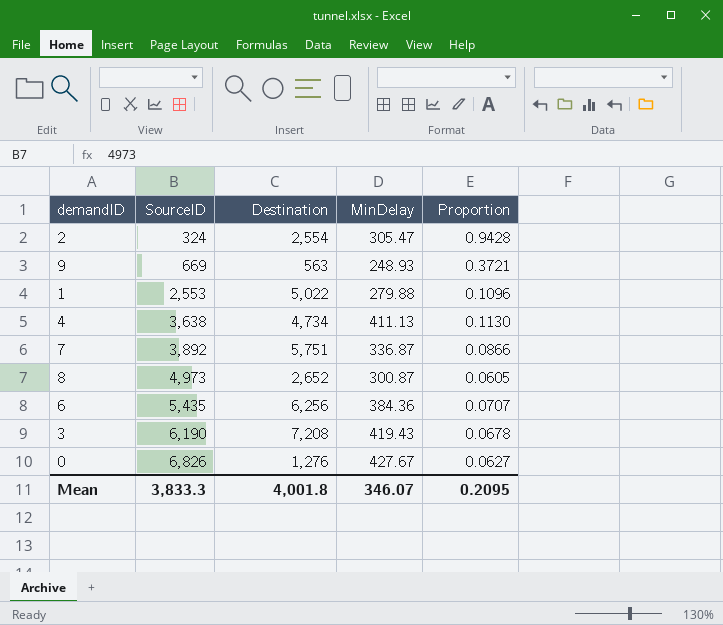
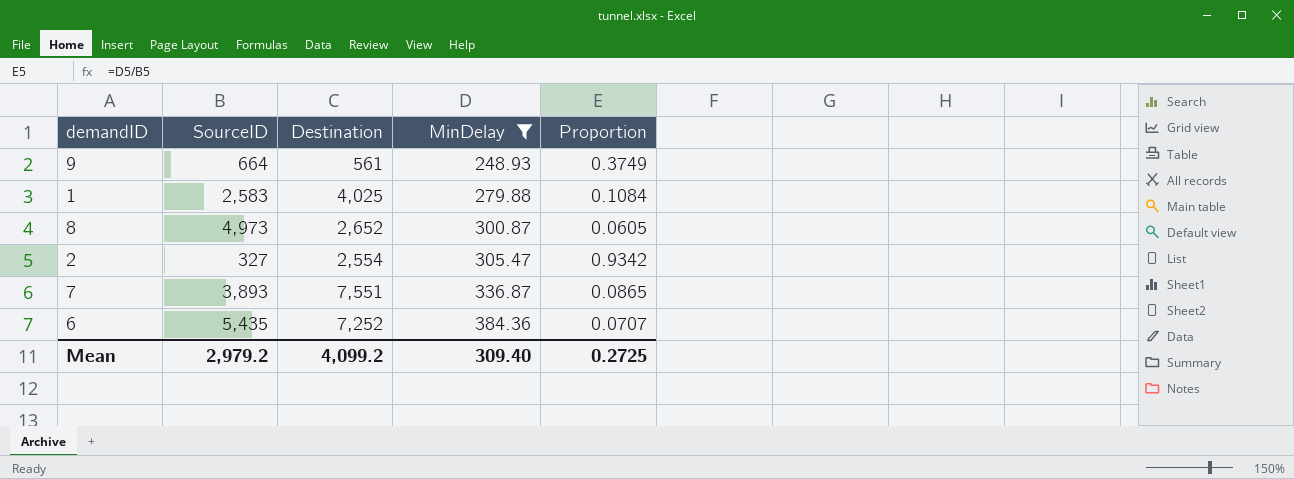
filter: none -> MinDelay <= 384.36
row order: SourceID ascending -> MinDelay ascending
9 | SourceID: 669 -> 664
9 | Destination: 563 -> 561
9 | Proportion: 0.3721 -> 0.3749
1 | SourceID: 2,553 -> 2,583
1 | Destination: 5,022 -> 4,025
1 | Proportion: 0.1096 -> 0.1084
2 | SourceID: 324 -> 327
2 | Proportion: 0.9428 -> 0.9342
7 | SourceID: 3,892 -> 3,893
7 | Destination: 5,751 -> 7,551
7 | Proportion: 0.0866 -> 0.0865
6 | Destination: 6,256 -> 7,252
Mean | SourceID: 3,833.3 -> 2,979.2
Mean | Destination: 4,001.8 -> 4,099.2
Mean | MinDelay: 346.07 -> 309.40
Mean | Proportion: 0.2095 -> 0.2725

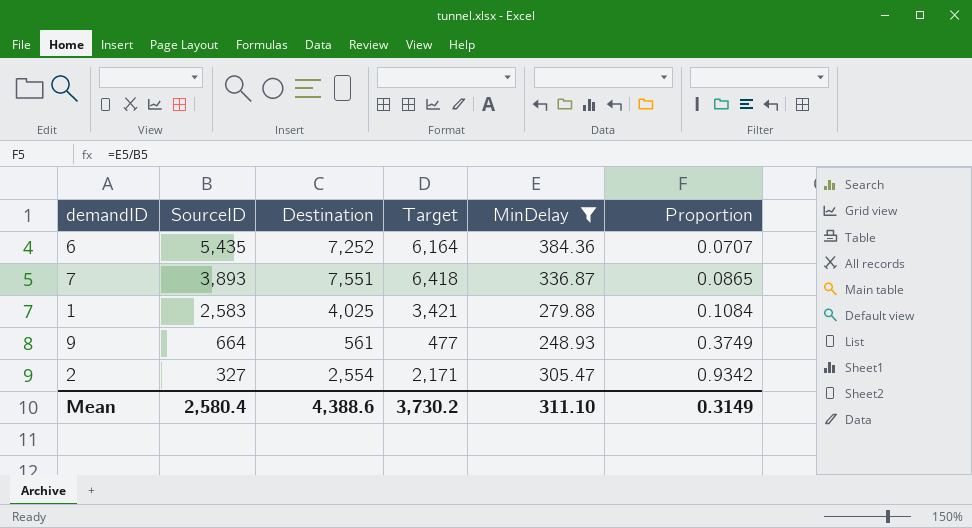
row order: MinDelay ascending -> SourceID descending
column Target | formula: none -> [Destination] * 0.85
row 8: 4,973 | 2,652 | 300.87 | 0.0605 -> none
Mean | SourceID: 2,979.2 -> 2,580.4
Mean | Destination: 4,099.2 -> 4,388.6
Mean | MinDelay: 309.40 -> 311.10
Mean | Proportion: 0.2725 -> 0.3149

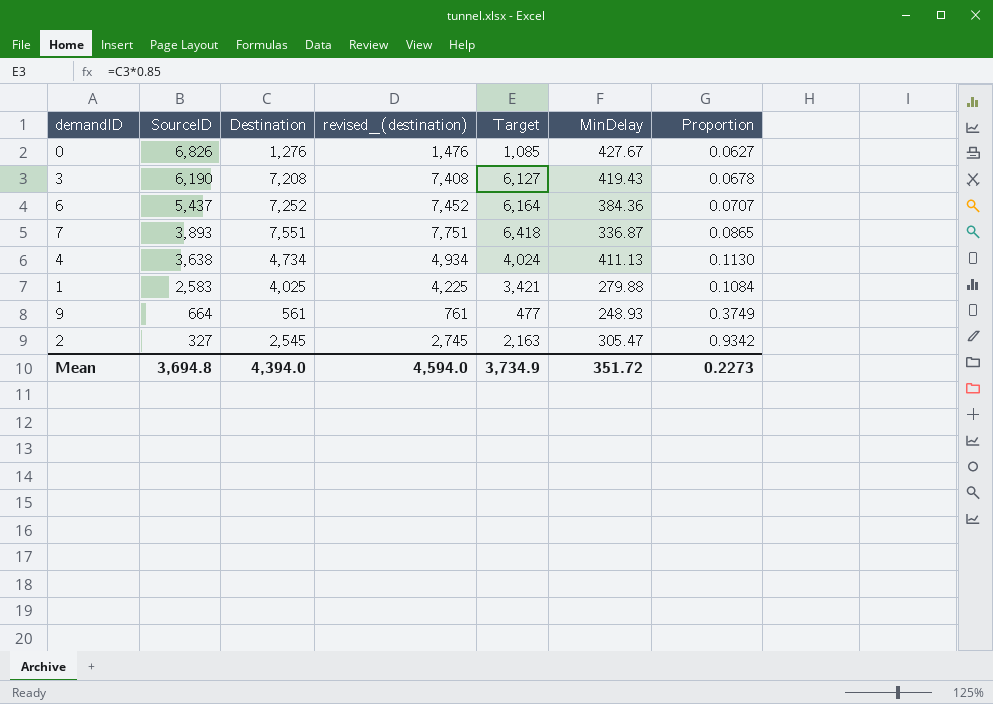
filter: MinDelay <= 384.36 -> none
column revised_(destination) | formula: none -> [Destination] + 200
6 | SourceID: 5,435 -> 5,437
2 | Destination: 2,554 -> 2,545
2 | Target: 2,171 -> 2,163
Mean | SourceID: 2,580.4 -> 3,694.8
Mean | Destination: 4,388.6 -> 4,394.0
Mean | Target: 3,730.2 -> 3,734.9
Mean | MinDelay: 311.10 -> 351.72
Mean | Proportion: 0.3149 -> 0.2273

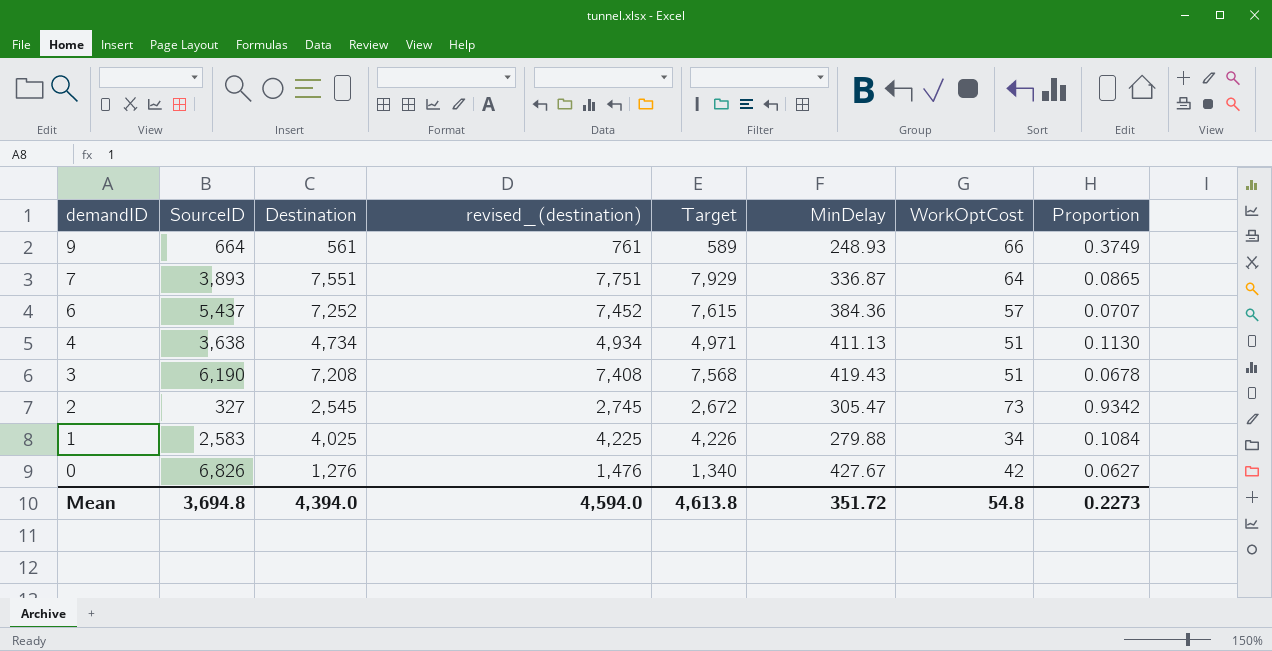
row order: SourceID descending -> demandID descending
column Target | formula: [Destination] * 0.85 -> [Destination] * 1.05
column WorkOptCost | position: none -> 7
Mean | Target: 3,734.9 -> 4,613.8

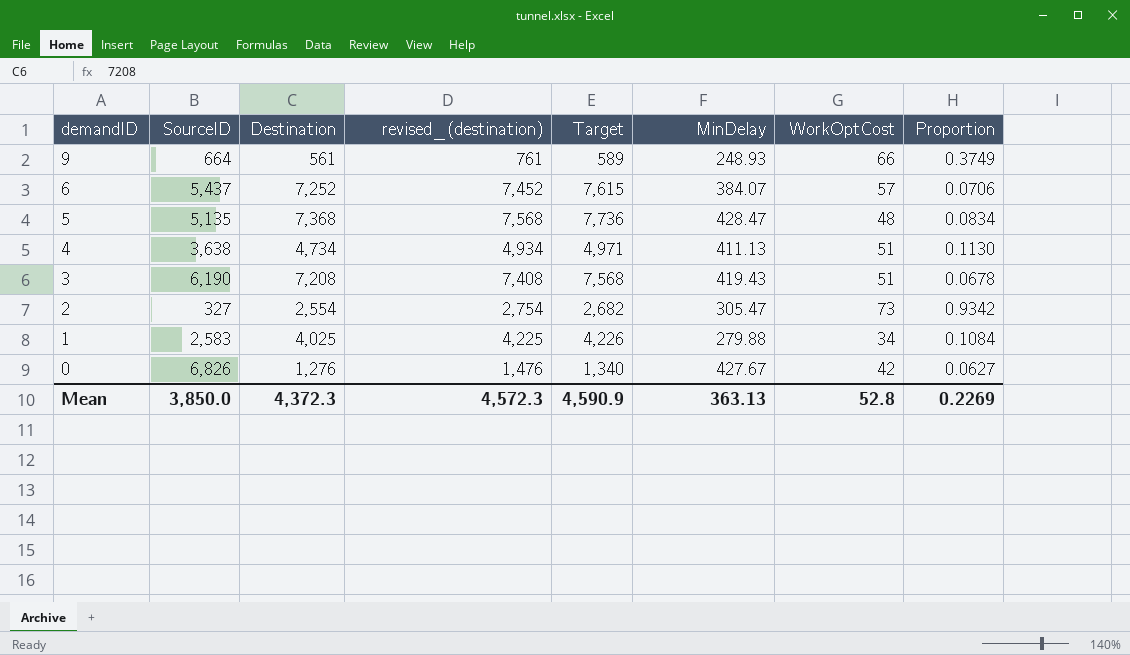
row 7: 3,893 | 7,551 | 7,751 | 7,929 | 336.87 | 64 | 0.0865 -> none
6 | MinDelay: 384.36 -> 384.07
6 | Proportion: 0.0707 -> 0.0706
row 5: none -> 5,135 | 7,368 | 7,568 | 7,736 | 428.47 | 48 | 0.0834
2 | Destination: 2,545 -> 2,554
2 | revised_(destination): 2,745 -> 2,754
2 | Target: 2,672 -> 2,682
Mean | SourceID: 3,694.8 -> 3,850.0
Mean | Destination: 4,394.0 -> 4,372.3
Mean | revised_(destination): 4,594.0 -> 4,572.3
Mean | Target: 4,613.8 -> 4,590.9
Mean | MinDelay: 351.72 -> 363.13
Mean | WorkOptCost: 54.8 -> 52.8
Mean | Proportion: 0.2273 -> 0.2269

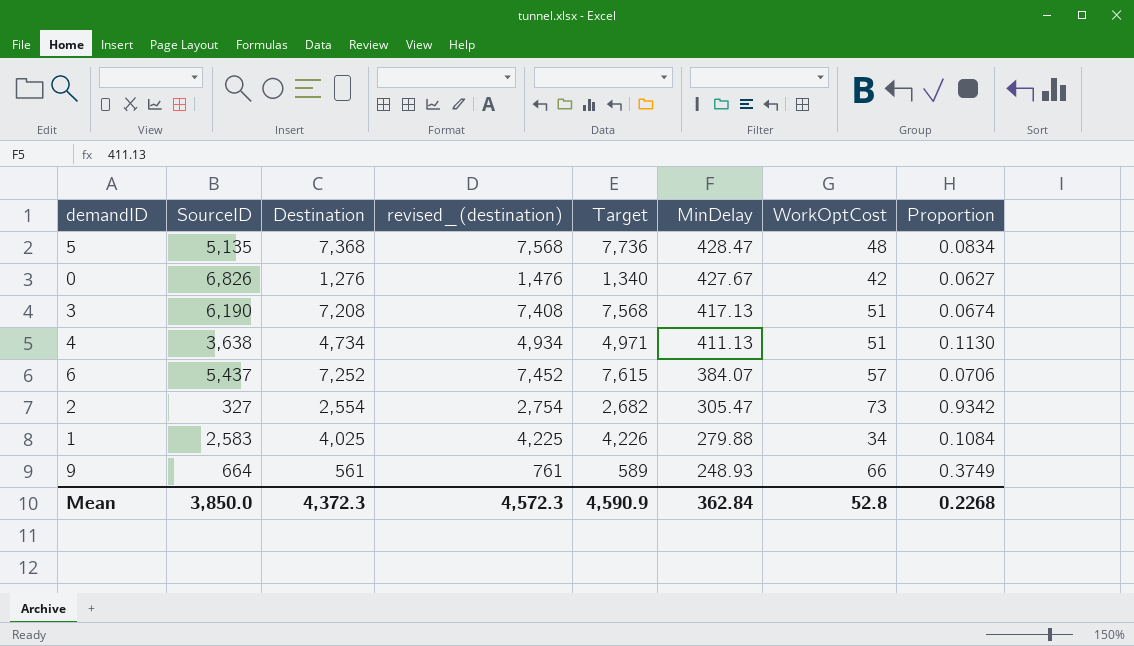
row order: demandID descending -> MinDelay descending
3 | MinDelay: 419.43 -> 417.13
3 | Proportion: 0.0678 -> 0.0674
Mean | MinDelay: 363.13 -> 362.84
Mean | Proportion: 0.2269 -> 0.2268

